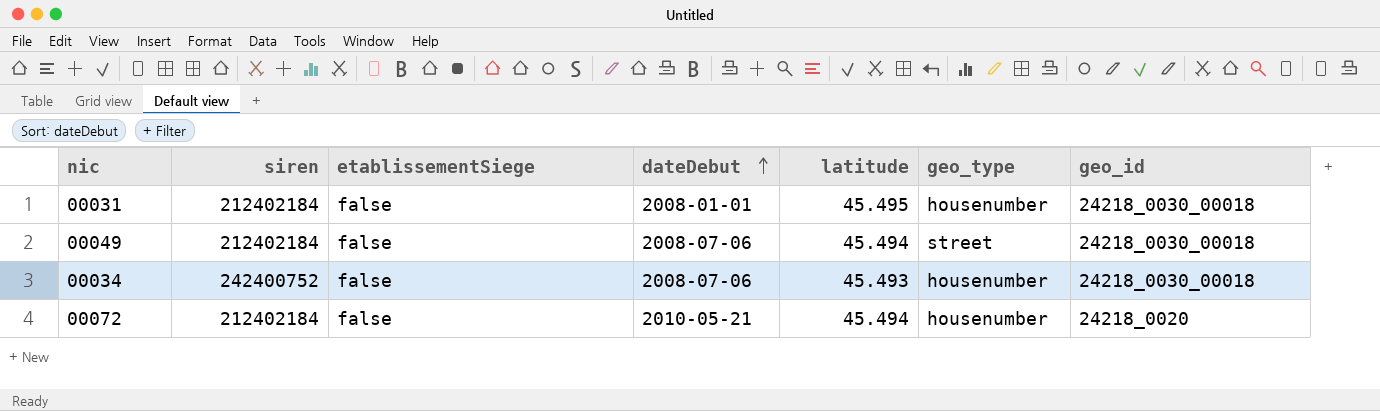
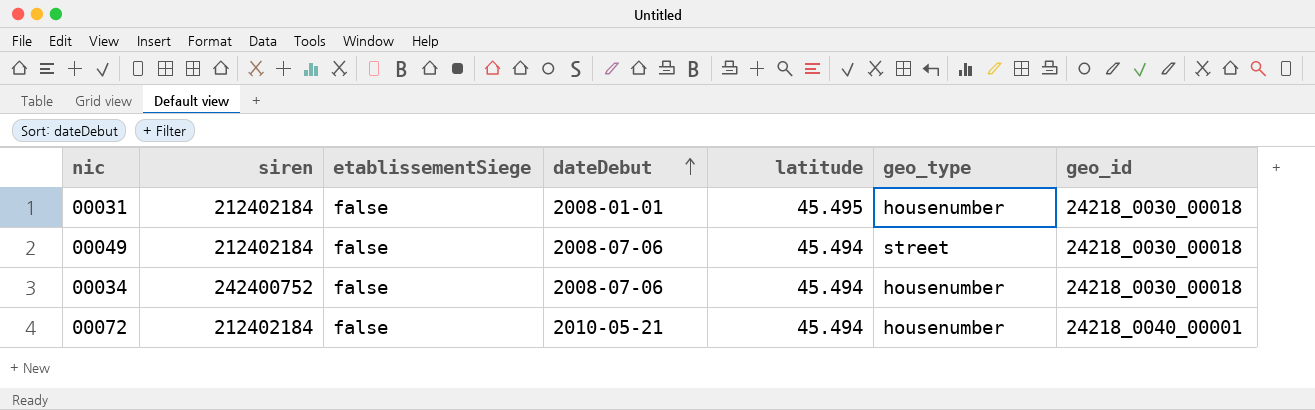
00034 | latitude: 45.493 -> 45.494
00072 | geo_id: 24218_0020 -> 24218_0040_00001

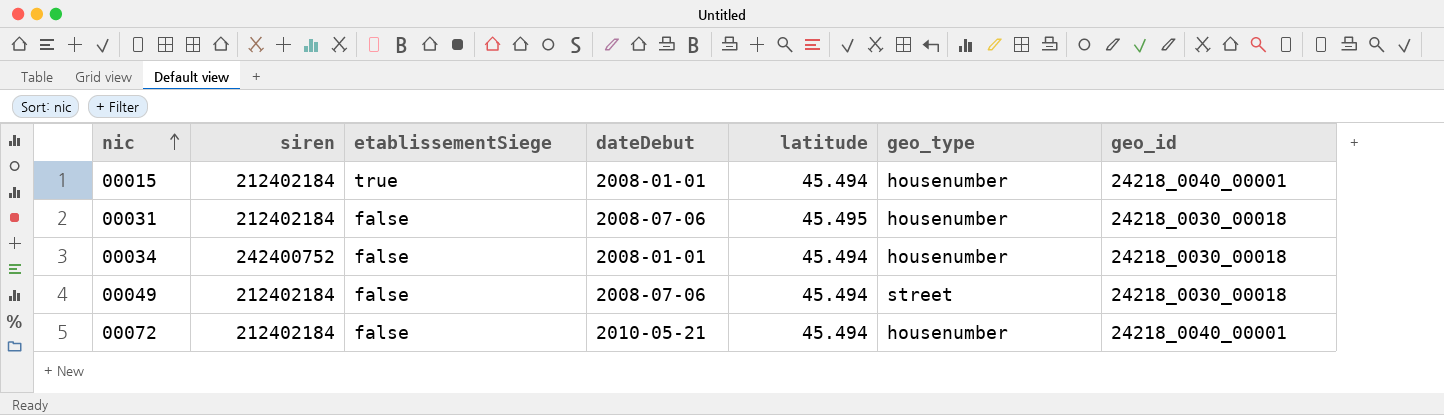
row order: dateDebut ascending -> nic ascending
row 00015: none -> 212402184 | true | 2008-01-01 | 45.494 | housenumber | 24218_0040_00001
00031 | dateDebut: 2008-01-01 -> 2008-07-06
00034 | dateDebut: 2008-07-06 -> 2008-01-01

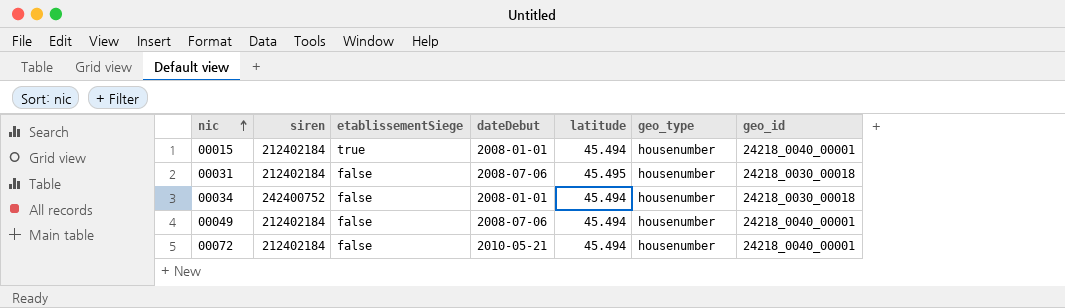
00049 | geo_type: street -> housenumber
00049 | geo_id: 24218_0030_00018 -> 24218_0040_00001

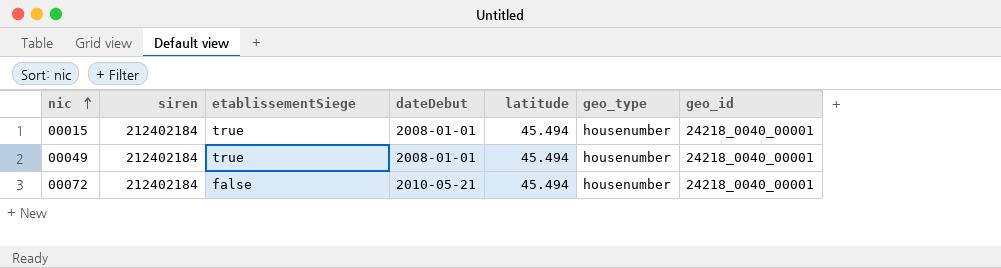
row 00031: 212402184 | false | 2008-07-06 | 45.495 | housenumber | 24218_0030_00018 -> none
row 00034: 242400752 | false | 2008-01-01 | 45.494 | housenumber | 24218_0030_00018 -> none
00049 | etablissementSiege: false -> true
00049 | dateDebut: 2008-07-06 -> 2008-01-01

